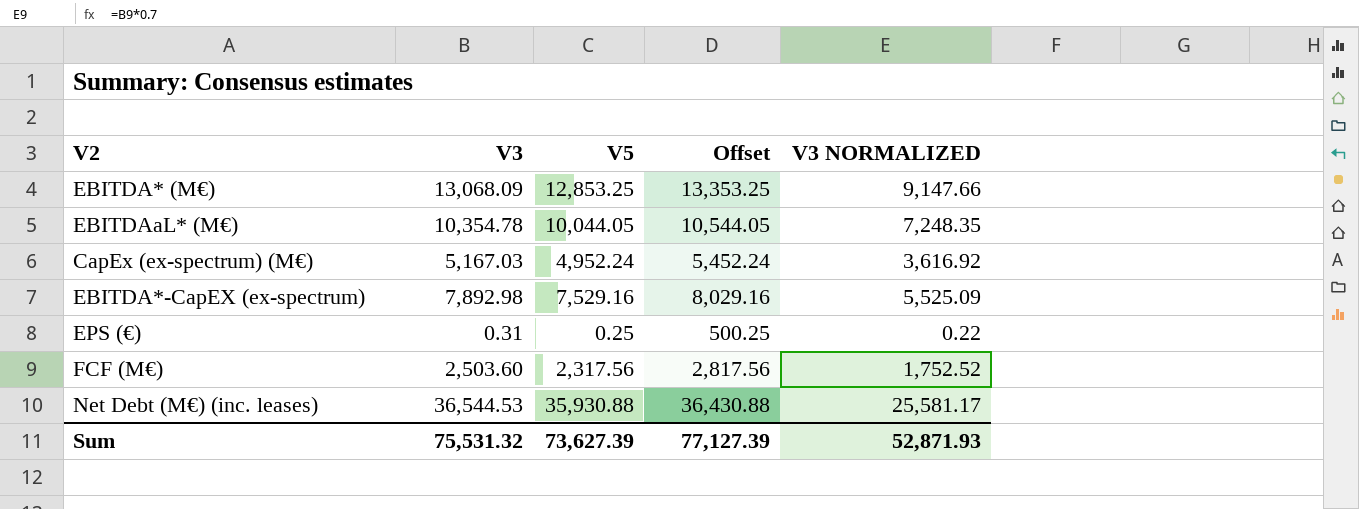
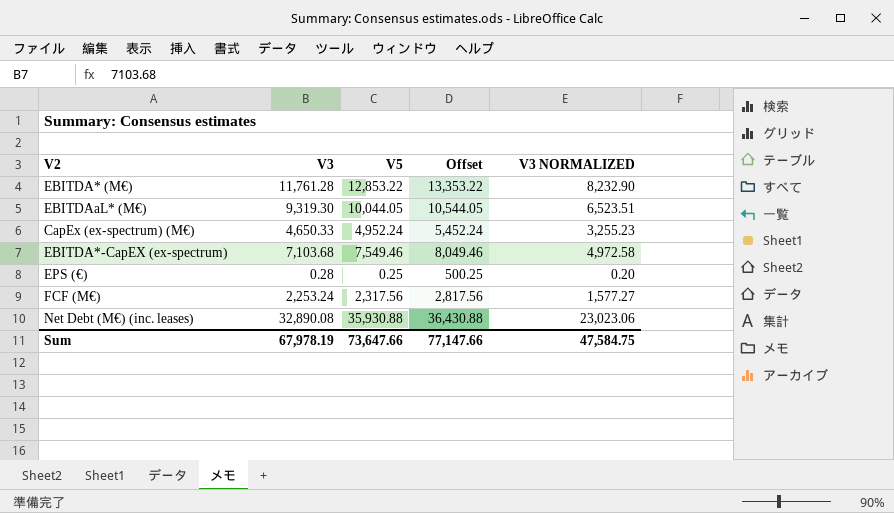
EBITDA* (M€) | V3: 13,068.09 -> 11,761.28
EBITDA* (M€) | V5: 12,853.25 -> 12,853.22
EBITDA* (M€) | Offset: 13,353.25 -> 13,353.22
EBITDA* (M€) | V3 NORMALIZED: 9,147.66 -> 8,232.90
EBITDAaL* (M€) | V3: 10,354.78 -> 9,319.30
EBITDAaL* (M€) | V3 NORMALIZED: 7,248.35 -> 6,523.51
CapEx (ex-spectrum) (M€) | V3: 5,167.03 -> 4,650.33
CapEx (ex-spectrum) (M€) | V3 NORMALIZED: 3,616.92 -> 3,255.23
EBITDA*-CapEX (ex-spectrum) | V3: 7,892.98 -> 7,103.68
EBITDA*-CapEX (ex-spectrum) | V5: 7,529.16 -> 7,549.46
EBITDA*-CapEX (ex-spectrum) | Offset: 8,029.16 -> 8,049.46
EBITDA*-CapEX (ex-spectrum) | V3 NORMALIZED: 5,525.09 -> 4,972.58
EPS (€) | V3: 0.31 -> 0.28
EPS (€) | V3 NORMALIZED: 0.22 -> 0.20
FCF (M€) | V3: 2,503.60 -> 2,253.24
FCF (M€) | V3 NORMALIZED: 1,752.52 -> 1,577.27
Net Debt (M€) (inc. leases) | V3: 36,544.53 -> 32,890.08
Net Debt (M€) (inc. leases) | V3 NORMALIZED: 25,581.17 -> 23,023.06
Sum | V3: 75,531.32 -> 67,978.19
Sum | V5: 73,627.39 -> 73,647.66
Sum | Offset: 77,127.39 -> 77,147.66
Sum | V3 NORMALIZED: 52,871.93 -> 47,584.75

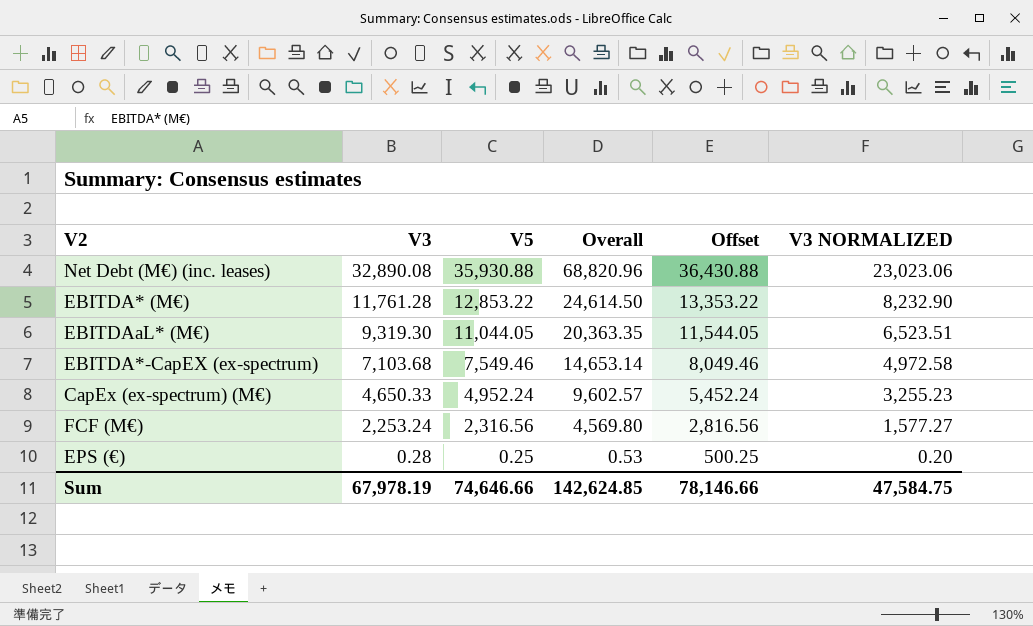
row order: none -> V3 descending
column Overall | formula: none -> [V3] + [V5]
EBITDAaL* (M€) | V5: 10,044.05 -> 11,044.05
EBITDAaL* (M€) | Offset: 10,544.05 -> 11,544.05
FCF (M€) | V5: 2,317.56 -> 2,316.56
FCF (M€) | Offset: 2,817.56 -> 2,816.56
Sum | V5: 73,647.66 -> 74,646.66
Sum | Offset: 77,147.66 -> 78,146.66

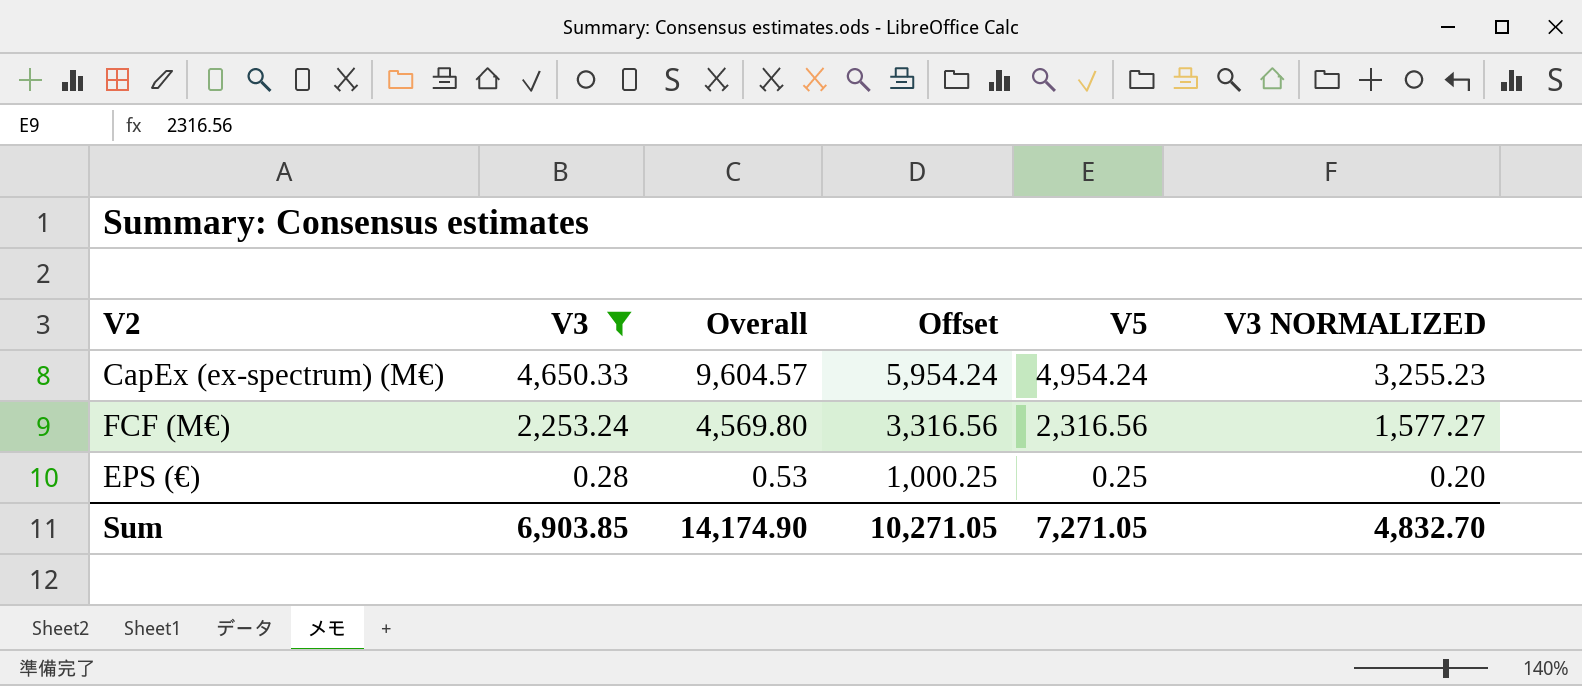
filter: none -> V3 <= 4,650.33
column Offset | formula: [V5] + 500 -> [V5] + 1000
column V5 | position: 3 -> 5
CapEx (ex-spectrum) (M€) | Overall: 9,602.57 -> 9,604.57
CapEx (ex-spectrum) (M€) | V5: 4,952.24 -> 4,954.24
Sum | V3: 67,978.19 -> 6,903.85
Sum | Overall: 142,624.85 -> 14,174.90
Sum | Offset: 78,146.66 -> 10,271.05
Sum | V5: 74,646.66 -> 7,271.05
Sum | V3 NORMALIZED: 47,584.75 -> 4,832.70

